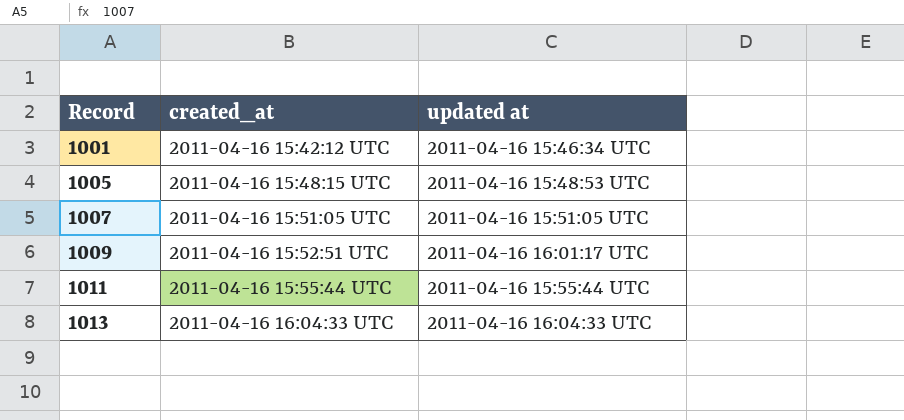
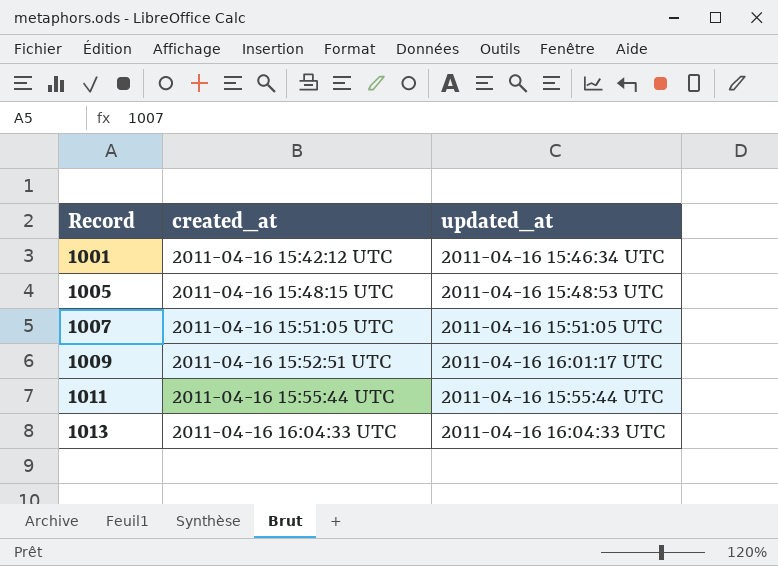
column name: updated at -> updated_at

